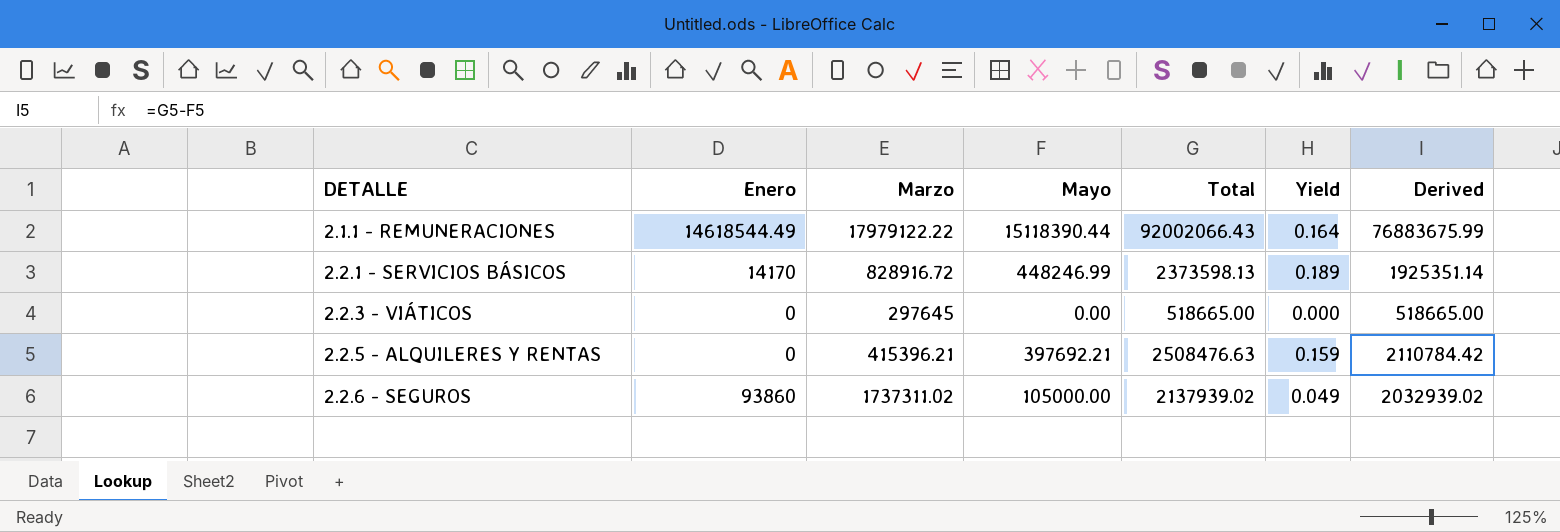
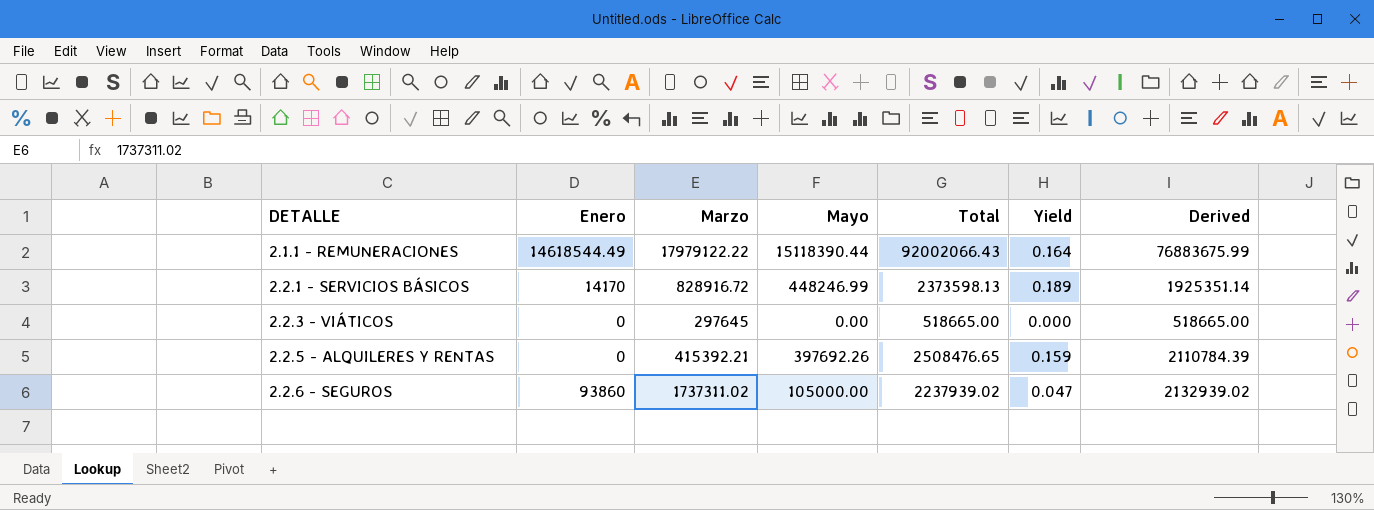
2.2.5 - ALQUILERES Y RENTAS | Marzo: 415396.21 -> 415392.21
2.2.5 - ALQUILERES Y RENTAS | Mayo: 397692.21 -> 397692.26
2.2.5 - ALQUILERES Y RENTAS | Total: 2508476.63 -> 2508476.65
2.2.5 - ALQUILERES Y RENTAS | Derived: 2110784.42 -> 2110784.39
2.2.6 - SEGUROS | Total: 2137939.02 -> 2237939.02
2.2.6 - SEGUROS | Yield: 0.049 -> 0.047
2.2.6 - SEGUROS | Derived: 2032939.02 -> 2132939.02

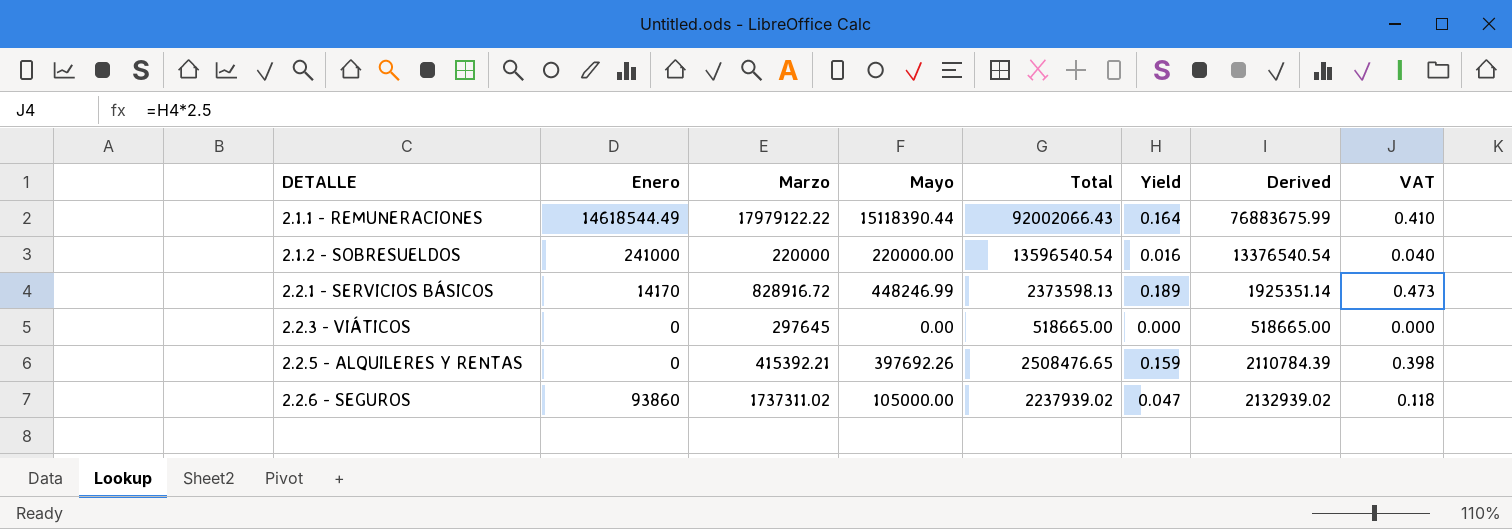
column VAT | formula: none -> [Yield] * 2.5
row 2.1.2 - SOBRESUELDOS: none -> 241000 | 220000 | 220000.00 | 13596540.54 | 0.016 | 13376540.54 | 0.040

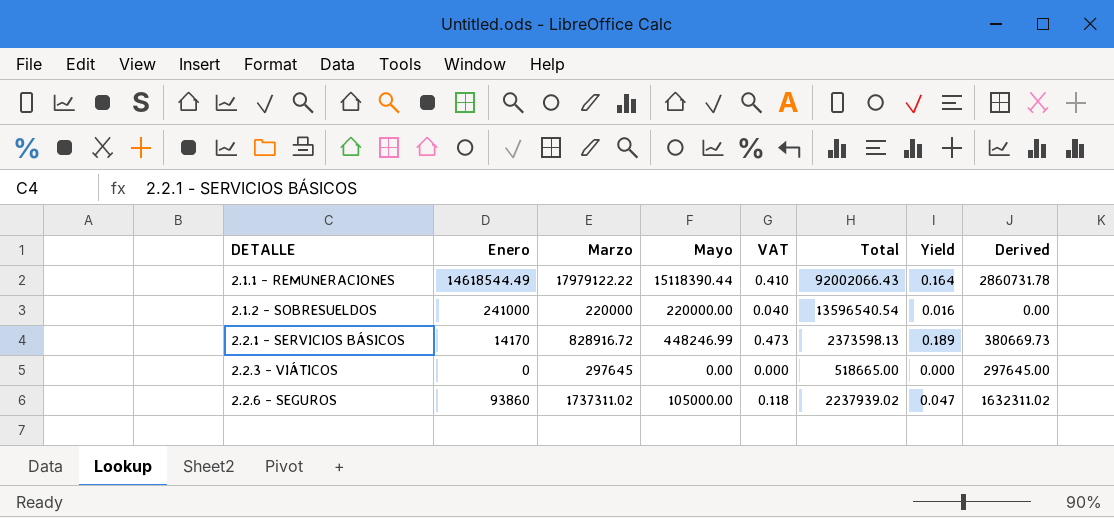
column VAT | position: 8 -> 5
column Derived | formula: [Total] - [Mayo] -> [Marzo] - [Mayo]
row 2.2.5 - ALQUILERES Y RENTAS: 0 | 415392.21 | 397692.26 | 2508476.65 | 0.159 | 2110784.39 | 0.398 -> none

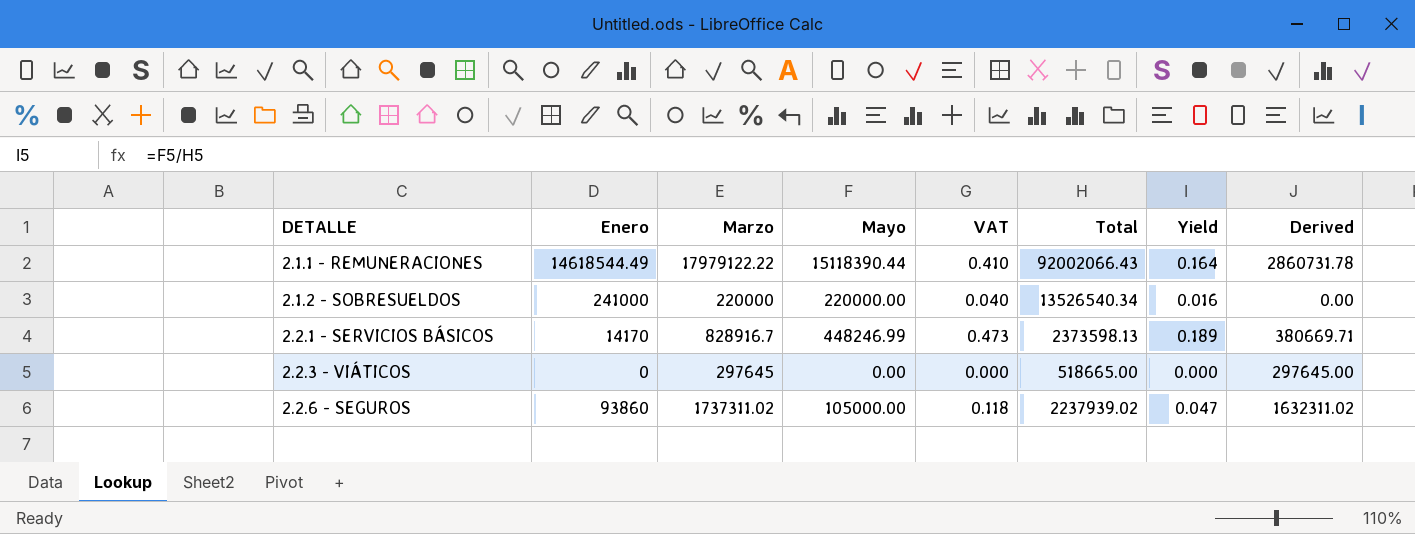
2.1.2 - SOBRESUELDOS | Total: 13596540.54 -> 13526540.34
2.2.1 - SERVICIOS BÁSICOS | Marzo: 828916.72 -> 828916.7
2.2.1 - SERVICIOS BÁSICOS | Derived: 380669.73 -> 380669.71

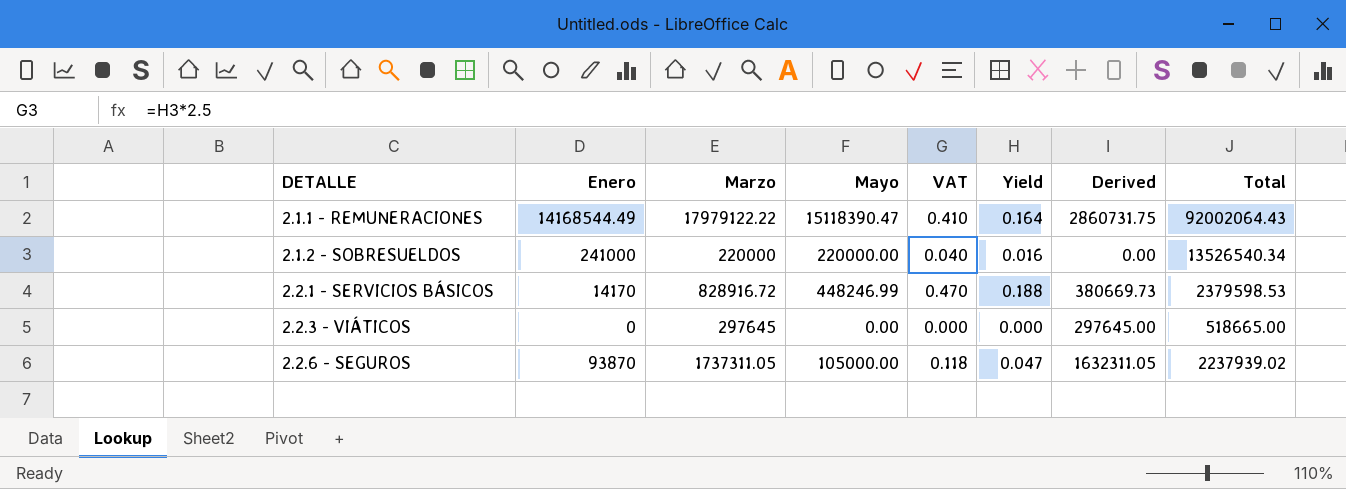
column Total | position: 6 -> 8
2.1.1 - REMUNERACIONES | Enero: 14618544.49 -> 14168544.49
2.1.1 - REMUNERACIONES | Mayo: 15118390.44 -> 15118390.47
2.1.1 - REMUNERACIONES | Derived: 2860731.78 -> 2860731.75
2.1.1 - REMUNERACIONES | Total: 92002066.43 -> 92002064.43
2.2.1 - SERVICIOS BÁSICOS | Marzo: 828916.7 -> 828916.72
2.2.1 - SERVICIOS BÁSICOS | VAT: 0.473 -> 0.470
2.2.1 - SERVICIOS BÁSICOS | Yield: 0.189 -> 0.188
2.2.1 - SERVICIOS BÁSICOS | Derived: 380669.71 -> 380669.73
2.2.1 - SERVICIOS BÁSICOS | Total: 2373598.13 -> 2379598.53
2.2.6 - SEGUROS | Enero: 93860 -> 93870
2.2.6 - SEGUROS | Marzo: 1737311.02 -> 1737311.05
2.2.6 - SEGUROS | Derived: 1632311.02 -> 1632311.05

